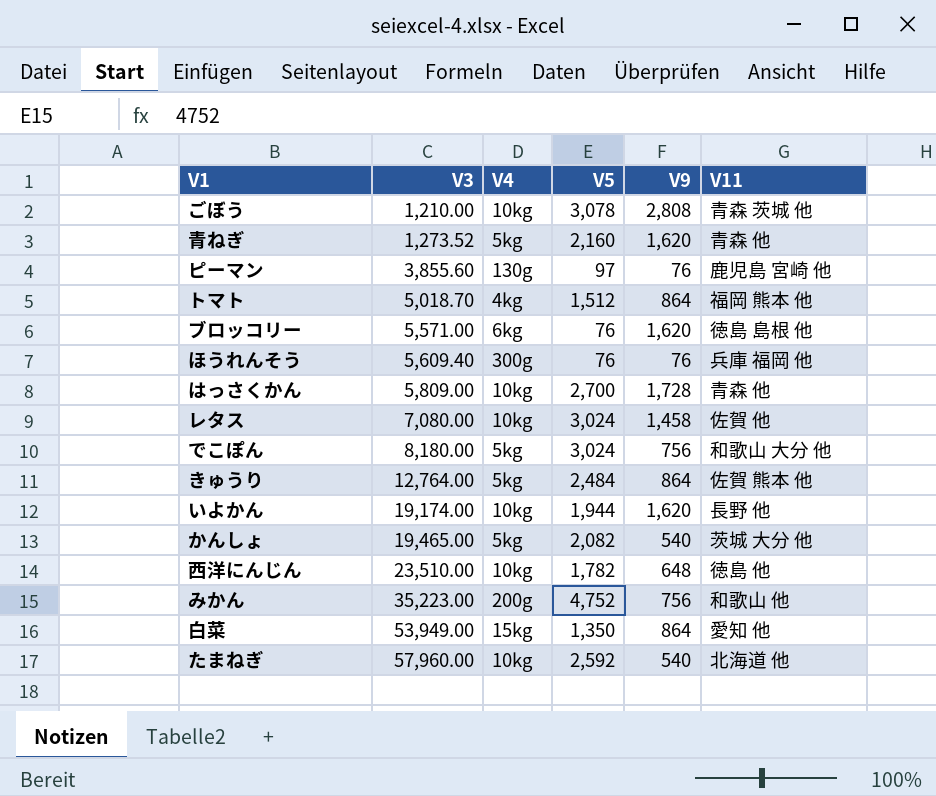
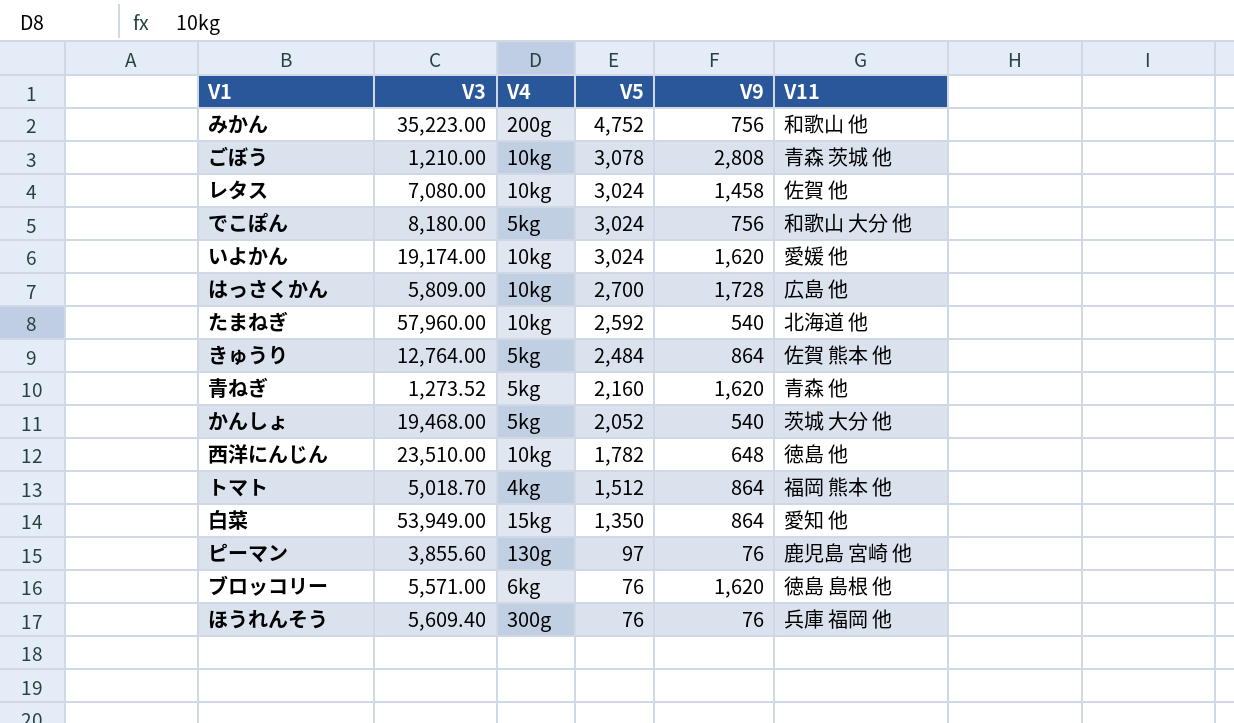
row order: V3 ascending -> V5 descending
いよかん | V5: 1,944 -> 3,024
いよかん | V11: 長野 他 -> 愛媛 他
はっさくかん | V11: 青森 他 -> 広島 他
かんしょ | V3: 19,465.00 -> 19,468.00
かんしょ | V5: 2,082 -> 2,052

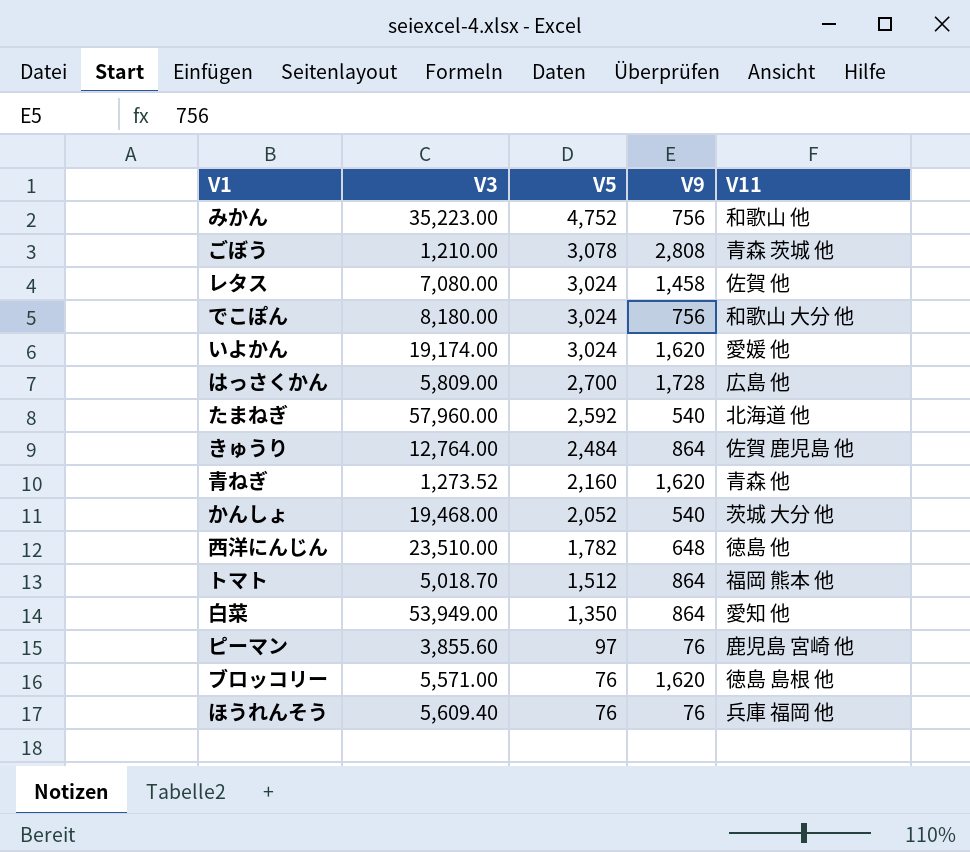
column V4 | position: 3 -> none
きゅうり | V11: 佐賀 熊本 他 -> 佐賀 鹿児島 他

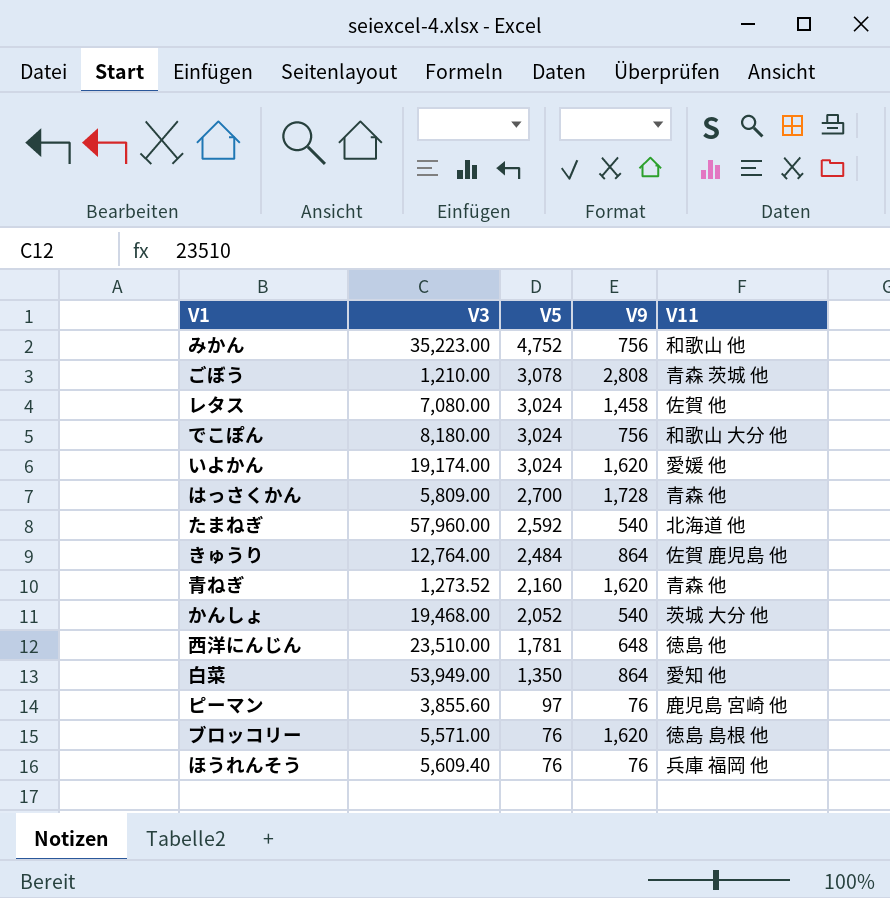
row トマト: 5,018.70 | 1,512 | 864 | 福岡 熊本 他 -> none
はっさくかん | V11: 広島 他 -> 青森 他
西洋にんじん | V5: 1,782 -> 1,781

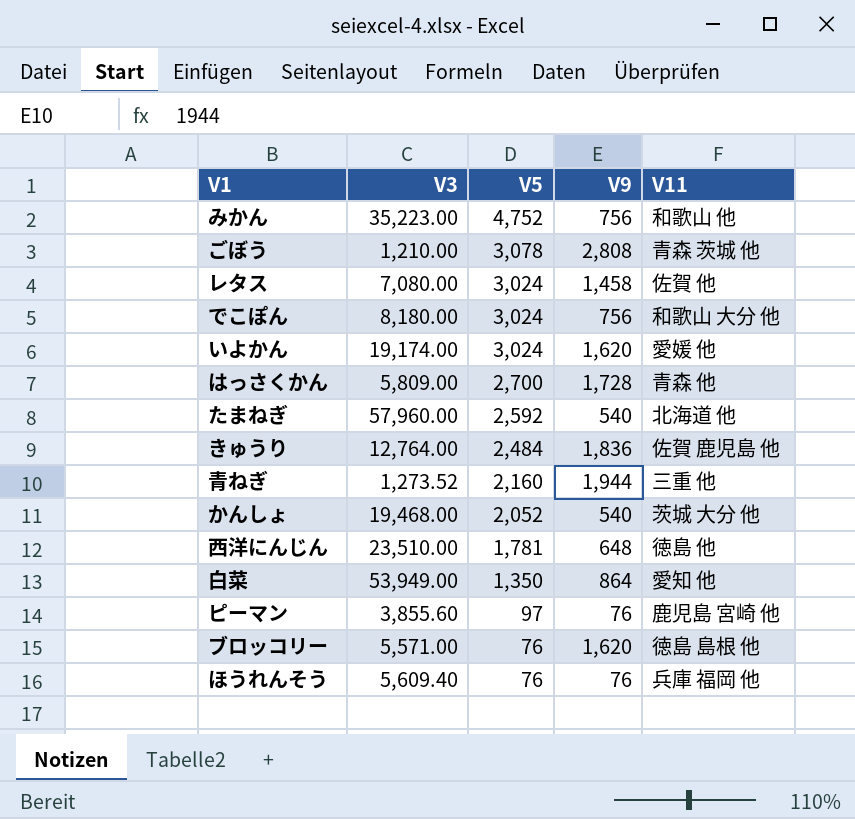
きゅうり | V9: 864 -> 1,836
青ねぎ | V9: 1,620 -> 1,944
青ねぎ | V11: 青森 他 -> 三重 他

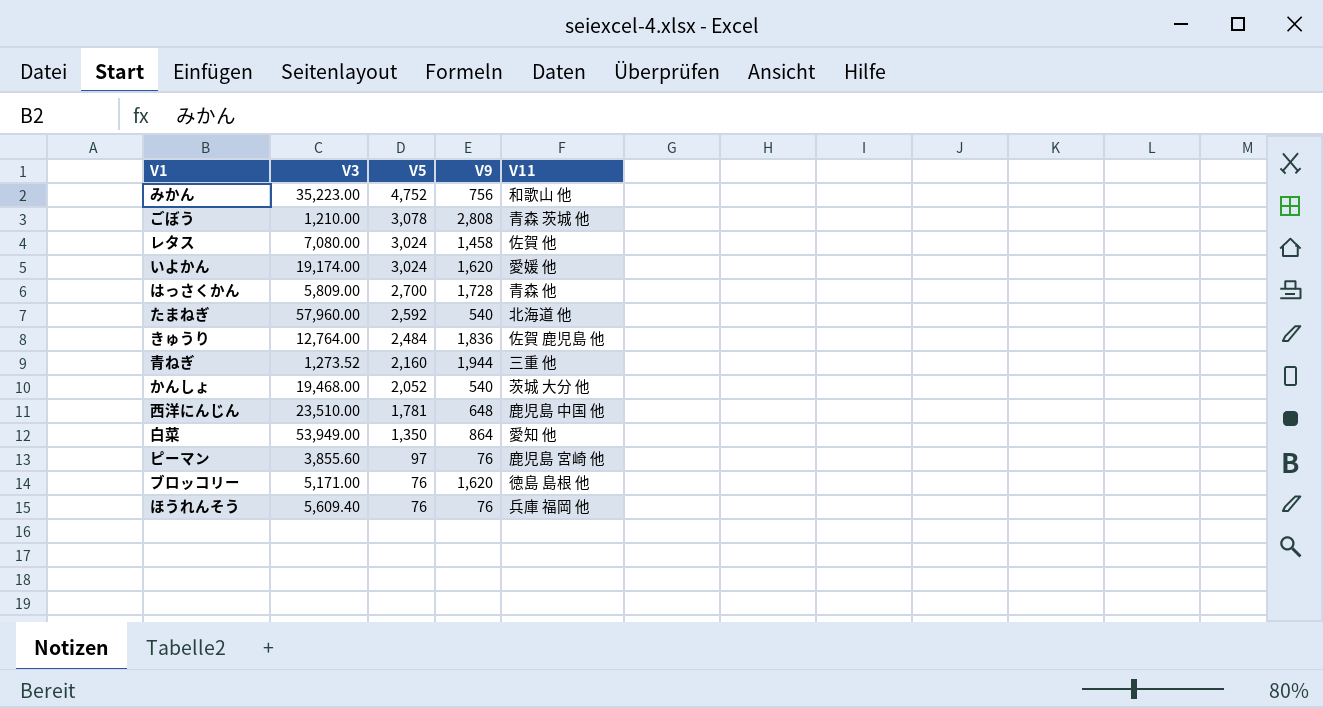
row でこぽん: 8,180.00 | 3,024 | 756 | 和歌山 大分 他 -> none
西洋にんじん | V11: 徳島 他 -> 鹿児島 中国 他
ブロッコリー | V3: 5,571.00 -> 5,171.00

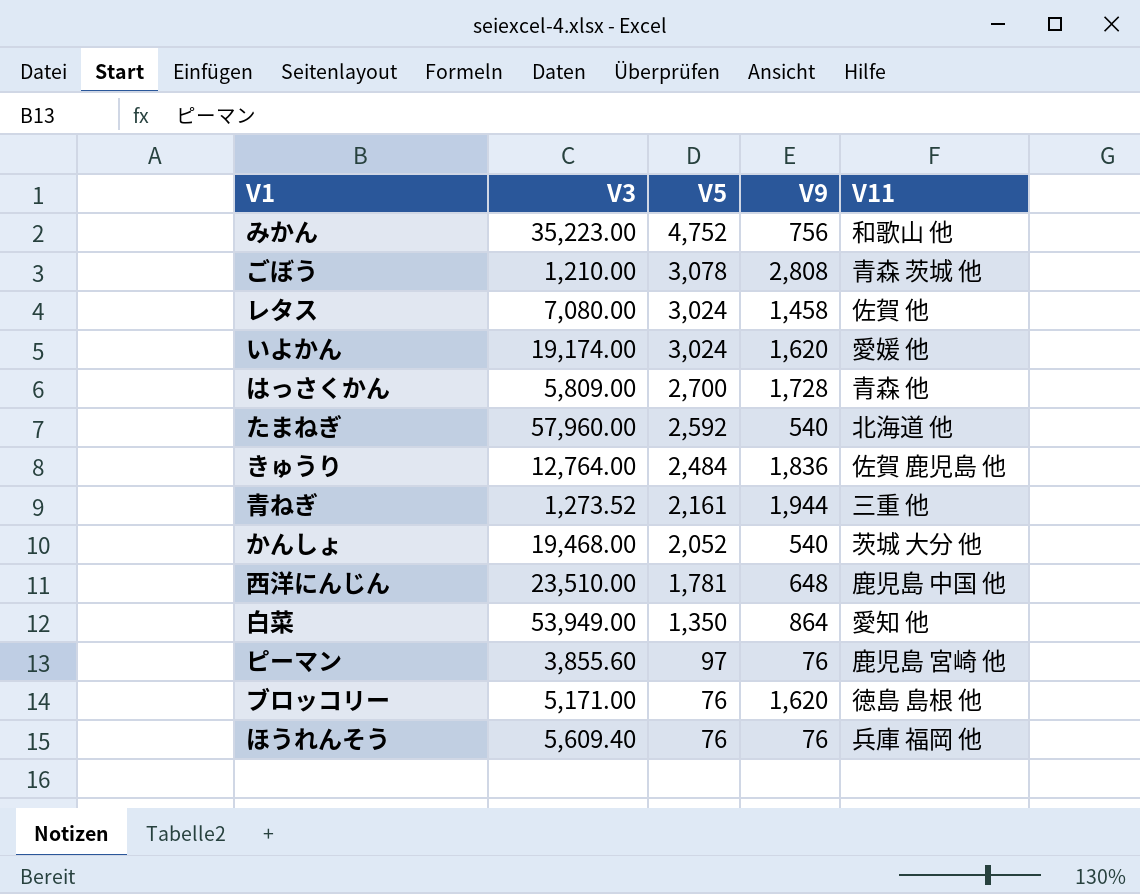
青ねぎ | V5: 2,160 -> 2,161

